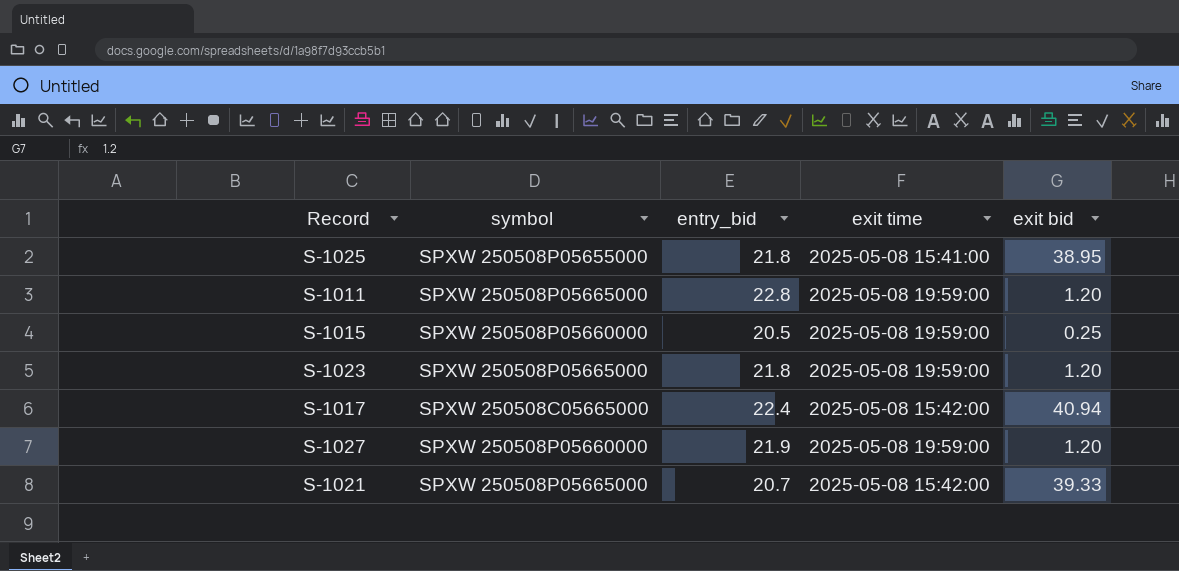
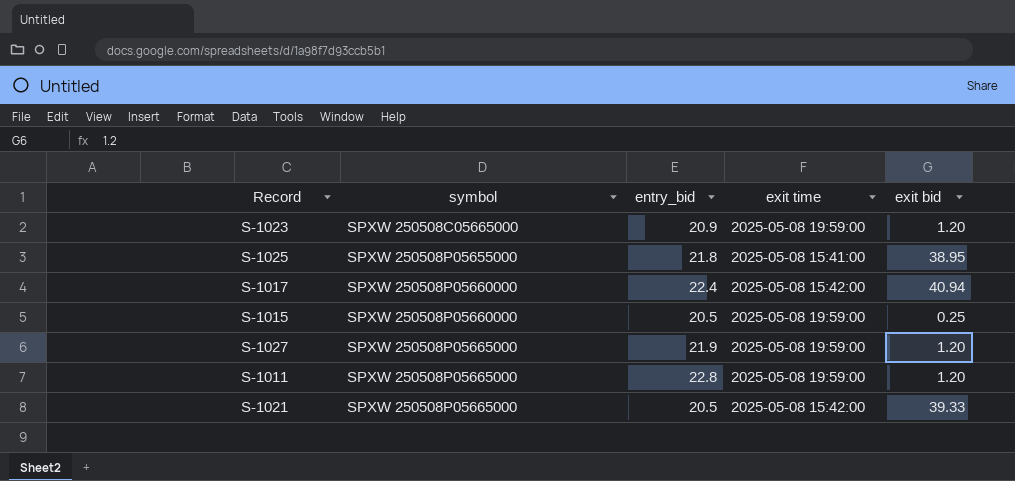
row order: none -> symbol ascending
S-1023 | symbol: SPXW 250508P05665000 -> SPXW 250508C05665000
S-1023 | entry_bid: 21.8 -> 20.9
S-1017 | symbol: SPXW 250508C05665000 -> SPXW 250508P05660000
S-1027 | symbol: SPXW 250508P05660000 -> SPXW 250508P05665000
S-1021 | entry_bid: 20.7 -> 20.5

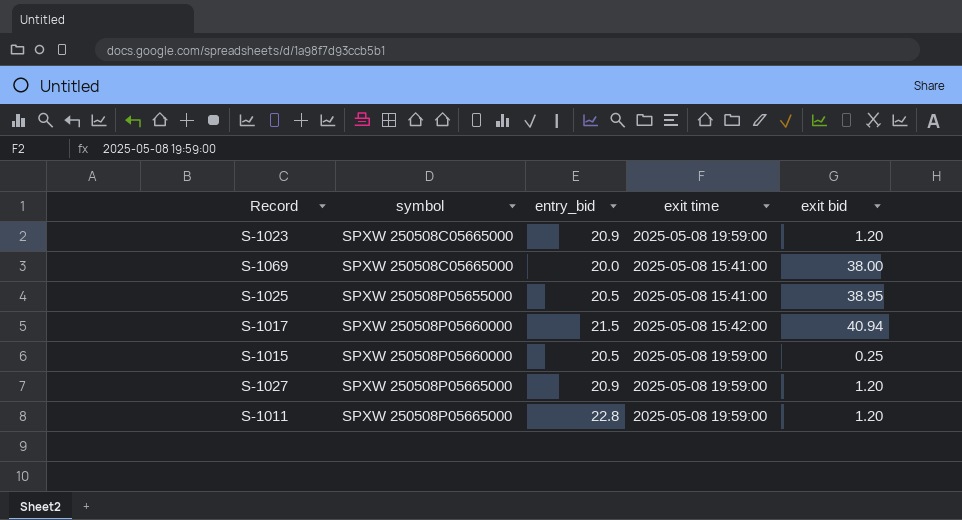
row S-1021: SPXW 250508P05665000 | 20.5 | 2025-05-08 15:42:00 | 39.33 -> none
row S-1069: none -> SPXW 250508C05665000 | 20.0 | 2025-05-08 15:41:00 | 38.00
S-1025 | entry_bid: 21.8 -> 20.5
S-1017 | entry_bid: 22.4 -> 21.5
S-1027 | entry_bid: 21.9 -> 20.9

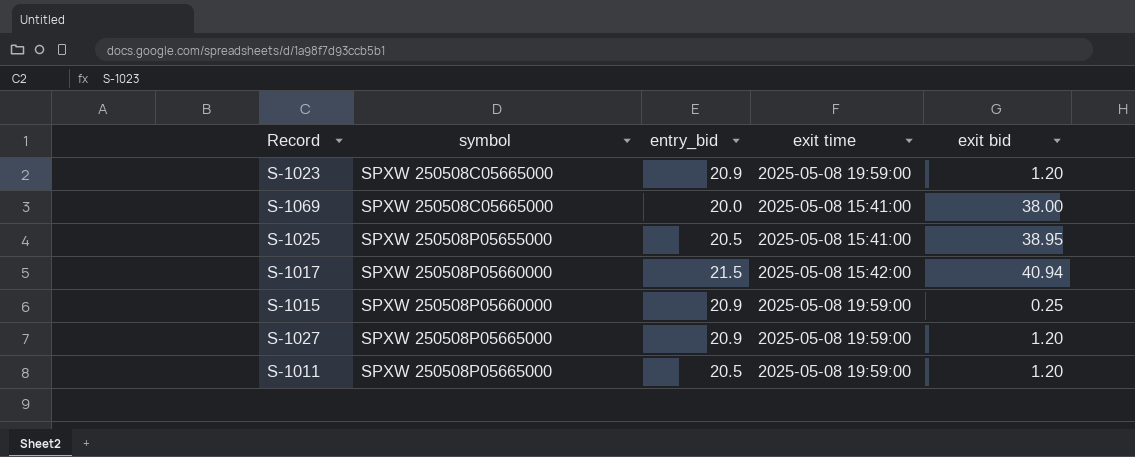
S-1015 | entry_bid: 20.5 -> 20.9
S-1011 | entry_bid: 22.8 -> 20.5

